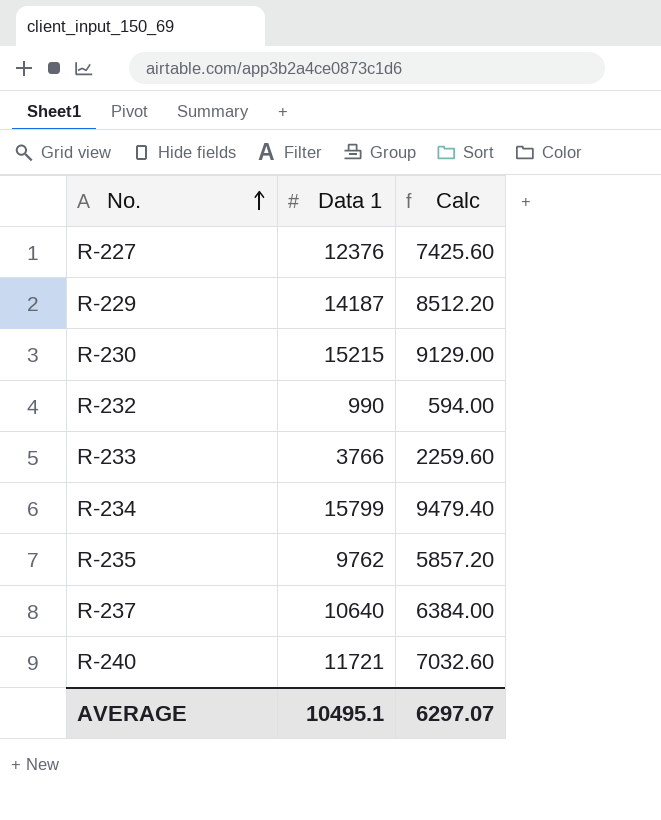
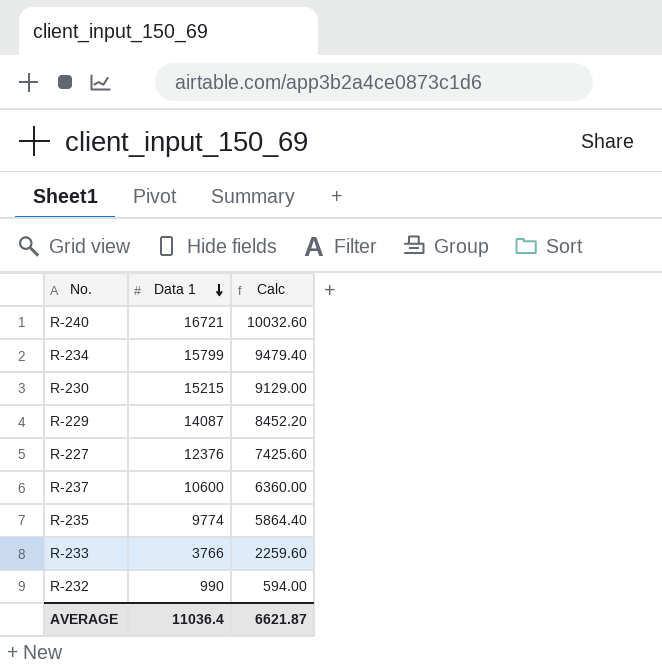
row order: No. ascending -> Data 1 descending
R-240 | Data 1: 11721 -> 16721
R-240 | Calc: 7032.60 -> 10032.60
R-229 | Data 1: 14187 -> 14087
R-229 | Calc: 8512.20 -> 8452.20
R-237 | Data 1: 10640 -> 10600
R-237 | Calc: 6384.00 -> 6360.00
R-235 | Data 1: 9762 -> 9774
R-235 | Calc: 5857.20 -> 5864.40
AVERAGE | Data 1: 10495.1 -> 11036.4
AVERAGE | Calc: 6297.07 -> 6621.87

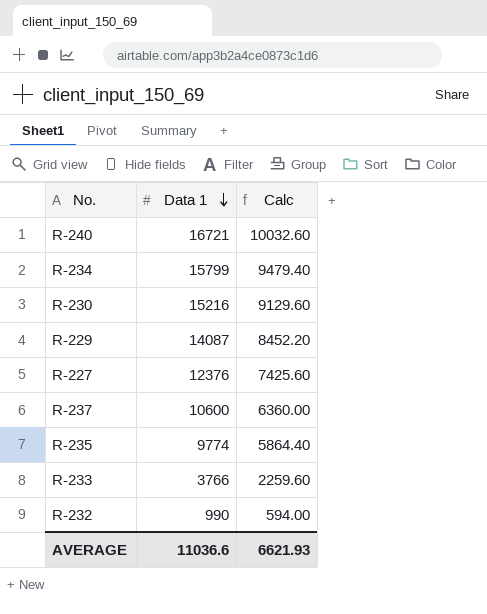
R-230 | Data 1: 15215 -> 15216
R-230 | Calc: 9129.00 -> 9129.60
AVERAGE | Data 1: 11036.4 -> 11036.6
AVERAGE | Calc: 6621.87 -> 6621.93

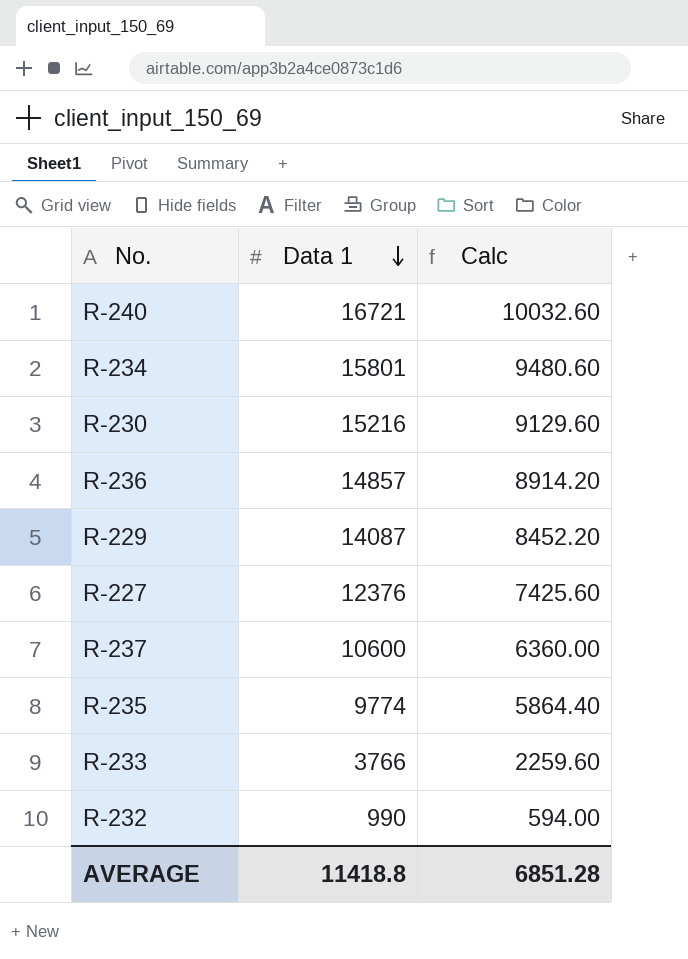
R-234 | Data 1: 15799 -> 15801
R-234 | Calc: 9479.40 -> 9480.60
row R-236: none -> 14857 | 8914.20
AVERAGE | Data 1: 11036.6 -> 11418.8
AVERAGE | Calc: 6621.93 -> 6851.28

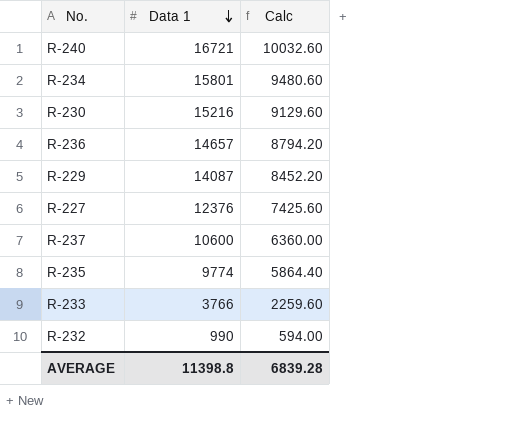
R-236 | Data 1: 14857 -> 14657
R-236 | Calc: 8914.20 -> 8794.20
AVERAGE | Data 1: 11418.8 -> 11398.8
AVERAGE | Calc: 6851.28 -> 6839.28

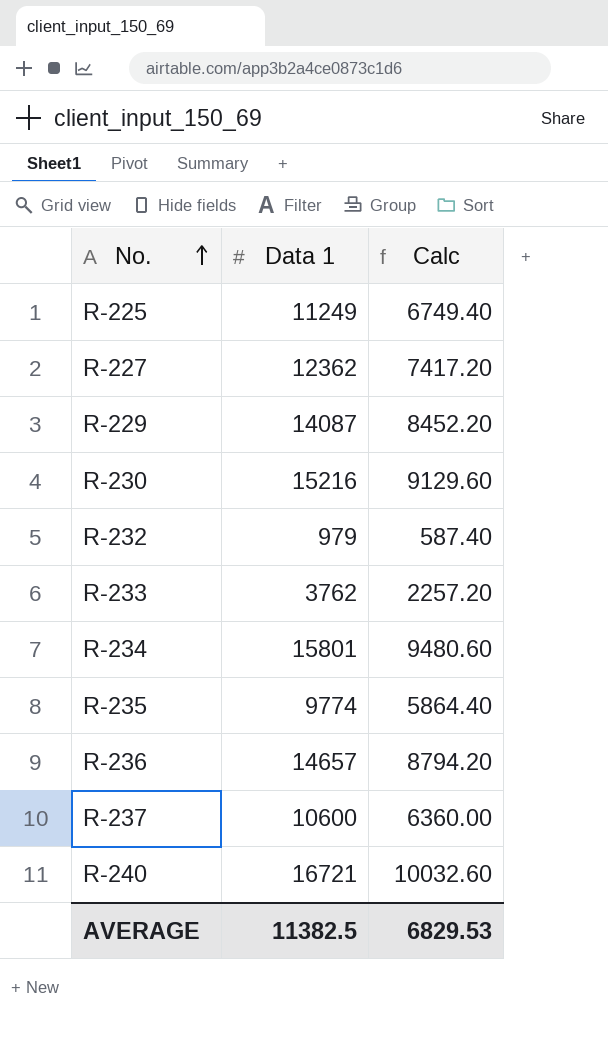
row order: Data 1 descending -> No. ascending
row R-225: none -> 11249 | 6749.40
R-227 | Data 1: 12376 -> 12362
R-227 | Calc: 7425.60 -> 7417.20
R-232 | Data 1: 990 -> 979
R-232 | Calc: 594.00 -> 587.40
R-233 | Data 1: 3766 -> 3762
R-233 | Calc: 2259.60 -> 2257.20
AVERAGE | Data 1: 11398.8 -> 11382.5
AVERAGE | Calc: 6839.28 -> 6829.53

